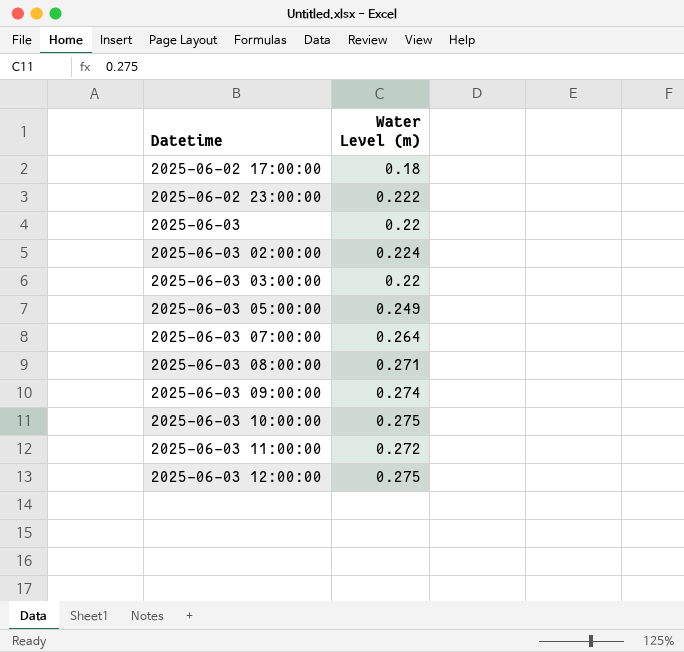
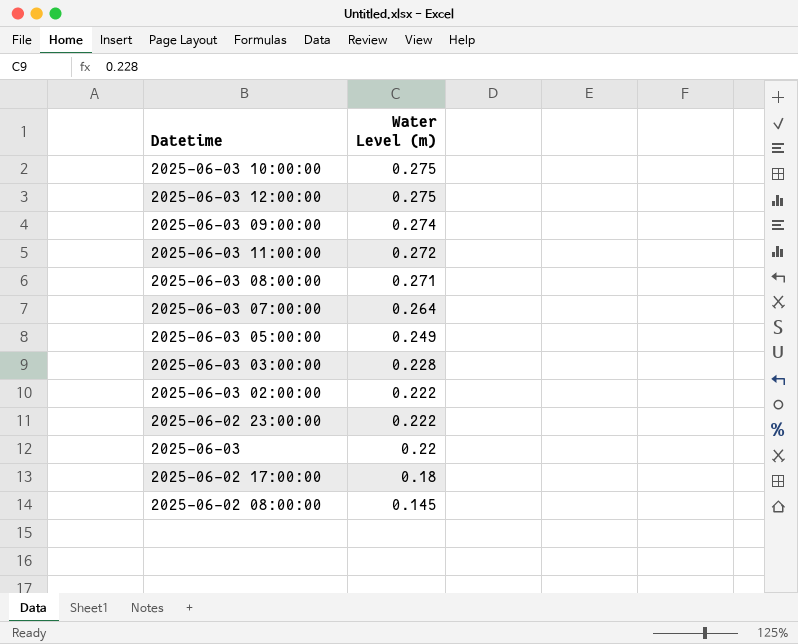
row order: Datetime ascending -> Water Level (m) descending
2025-06-03 03:00:00 | Water Level (m): 0.22 -> 0.228
2025-06-03 02:00:00 | Water Level (m): 0.224 -> 0.222
row 2025-06-02 08:00:00: none -> 0.145

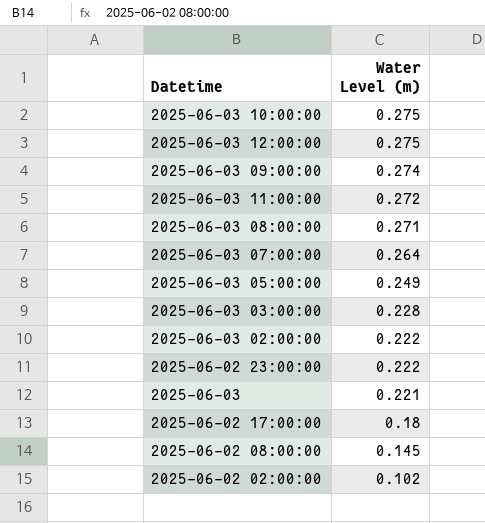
2025-06-03 | Water Level (m): 0.22 -> 0.221
row 2025-06-02 02:00:00: none -> 0.102

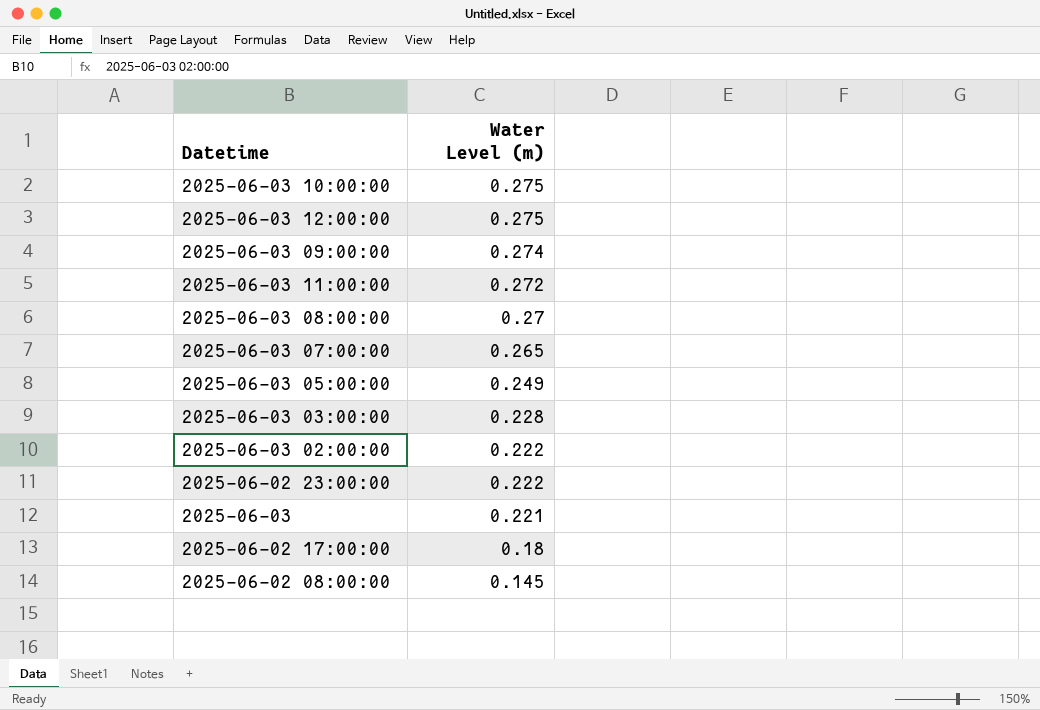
row 2025-06-02 02:00:00: 0.102 -> none
2025-06-03 08:00:00 | Water Level (m): 0.271 -> 0.27
2025-06-03 07:00:00 | Water Level (m): 0.264 -> 0.265

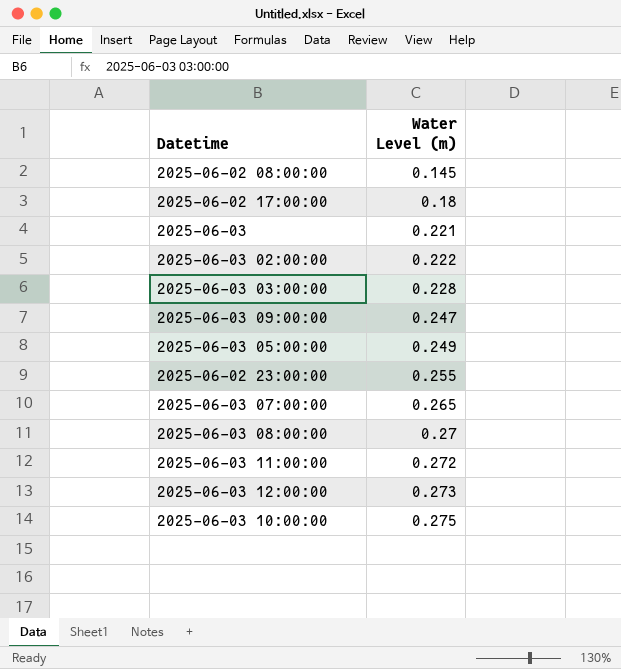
row order: Water Level (m) descending -> Water Level (m) ascending
2025-06-03 09:00:00 | Water Level (m): 0.274 -> 0.247
2025-06-02 23:00:00 | Water Level (m): 0.222 -> 0.255
2025-06-03 12:00:00 | Water Level (m): 0.275 -> 0.273

